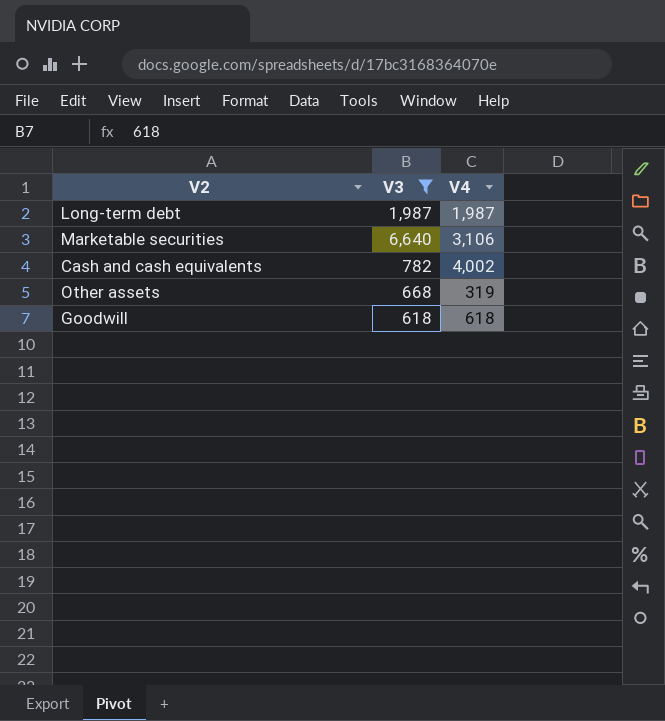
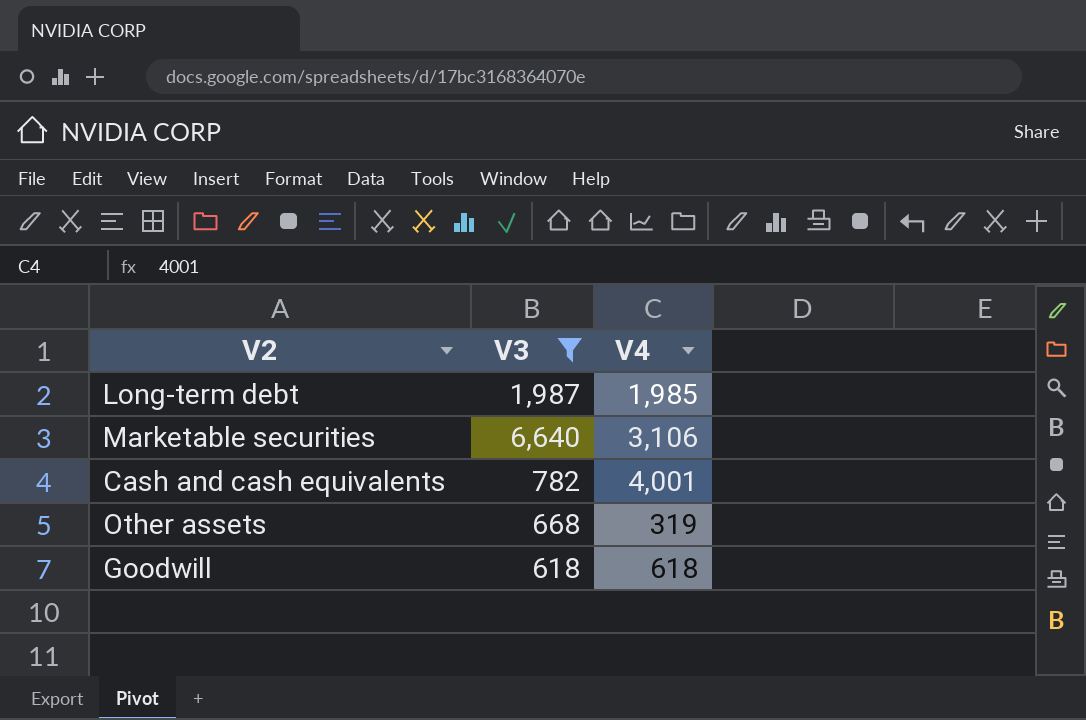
Long-term debt | V4: 1,987 -> 1,985
Cash and cash equivalents | V4: 4,002 -> 4,001

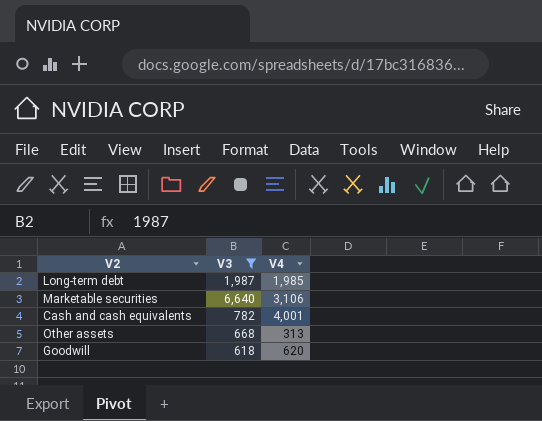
Other assets | V4: 319 -> 313
Goodwill | V4: 618 -> 620

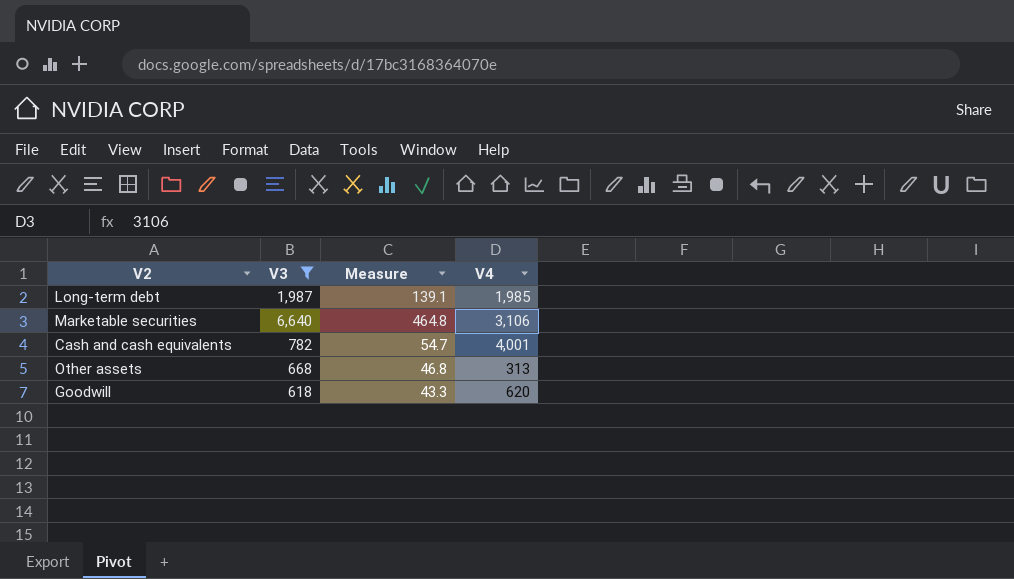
column Measure | formula: none -> [V3] * 0.07

